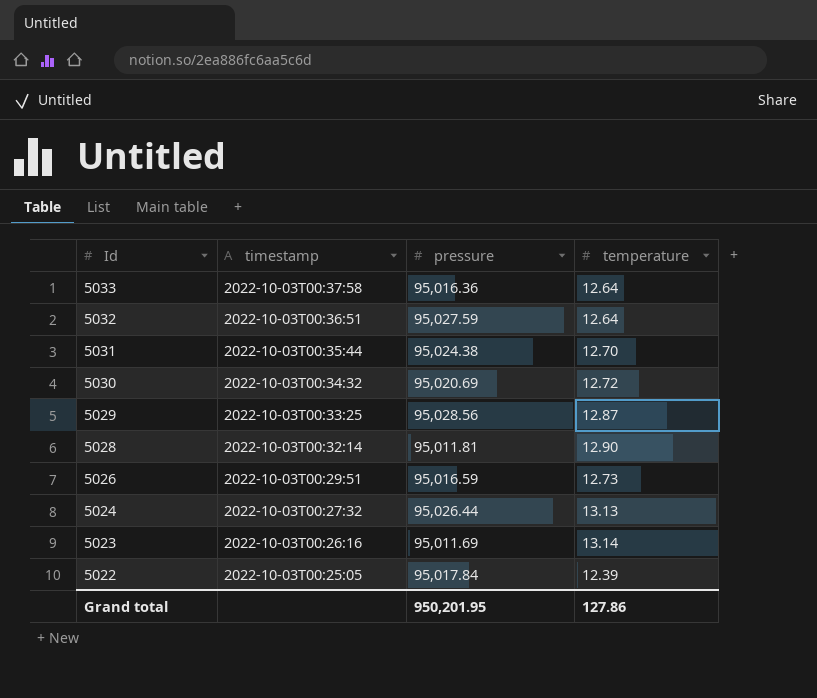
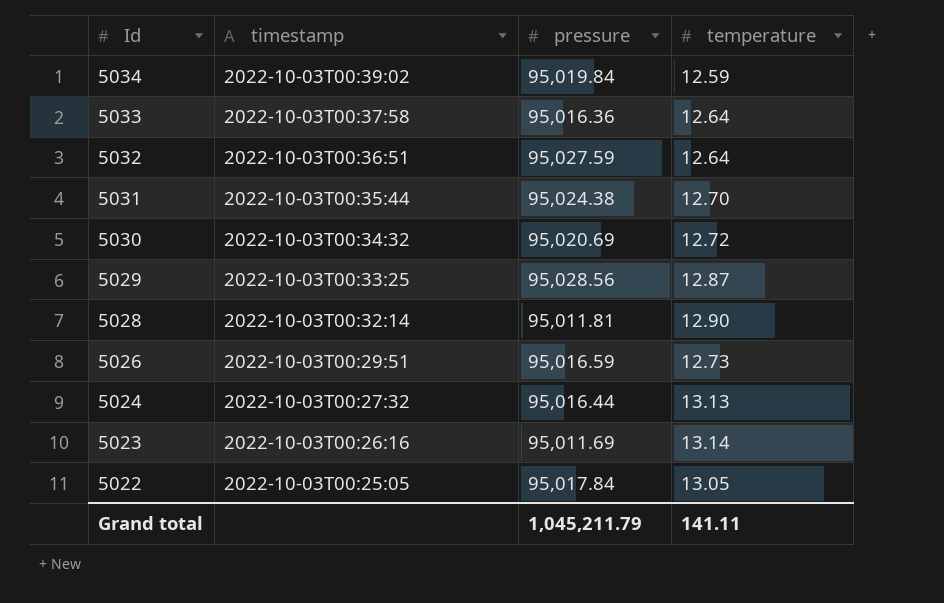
row 5034: none -> 2022-10-03T00:39:02 | 95,019.84 | 12.59
5024 | pressure: 95,026.44 -> 95,016.44
5022 | temperature: 12.39 -> 13.05
Grand total | pressure: 950,201.95 -> 1,045,211.79
Grand total | temperature: 127.86 -> 141.11

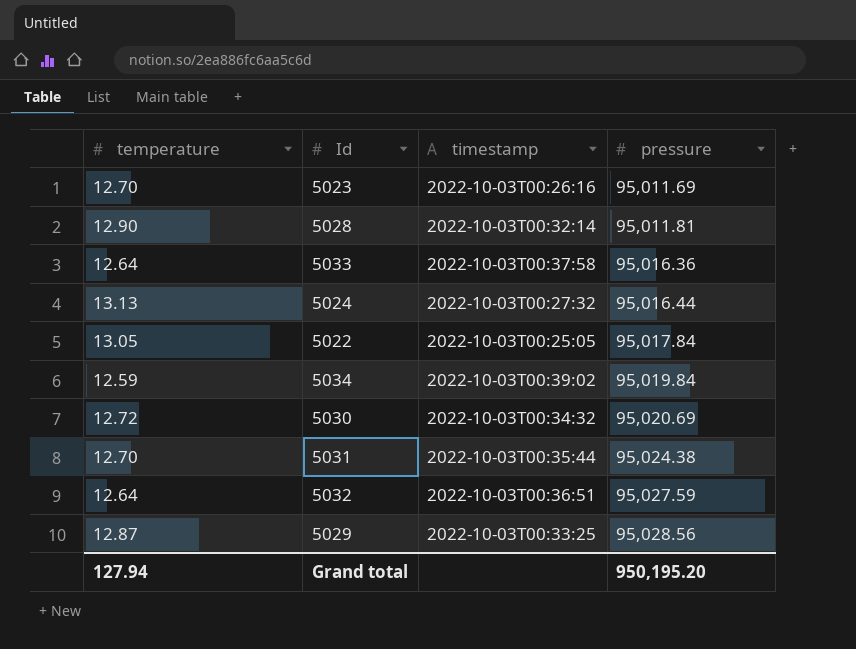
row order: Id descending -> pressure ascending
column temperature | position: 4 -> 1
row 5026: 2022-10-03T00:29:51 | 95,016.59 | 12.73 -> none
5023 | temperature: 13.14 -> 12.70
Grand total | temperature: 141.11 -> 127.94
Grand total | pressure: 1,045,211.79 -> 950,195.20

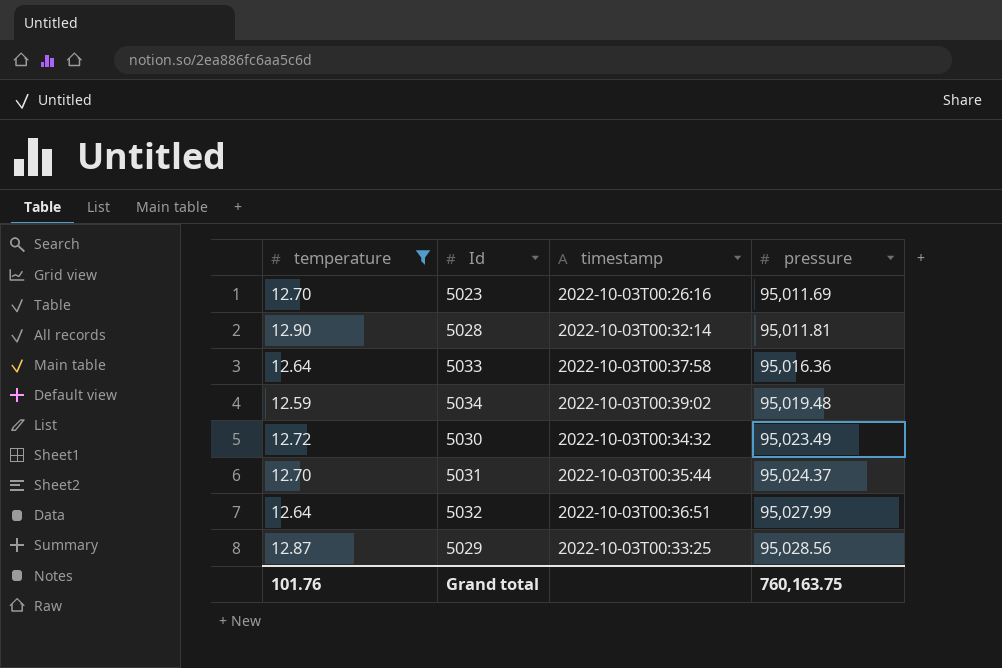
filter: none -> temperature <= 12.90
5034 | pressure: 95,019.84 -> 95,019.48
5030 | pressure: 95,020.69 -> 95,023.49
5031 | pressure: 95,024.38 -> 95,024.37
5032 | pressure: 95,027.59 -> 95,027.99
Grand total | temperature: 127.94 -> 101.76
Grand total | pressure: 950,195.20 -> 760,163.75

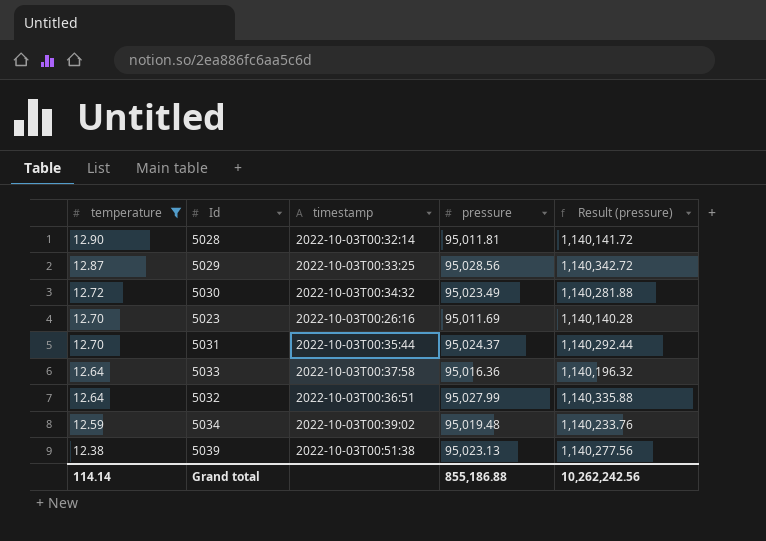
row order: pressure ascending -> temperature descending
column Result (pressure) | formula: none -> [pressure] * 12
row 5039: none -> 12.38 | 2022-10-03T00:51:38 | 95,023.13 | 1,140,277.56
Grand total | temperature: 101.76 -> 114.14
Grand total | pressure: 760,163.75 -> 855,186.88

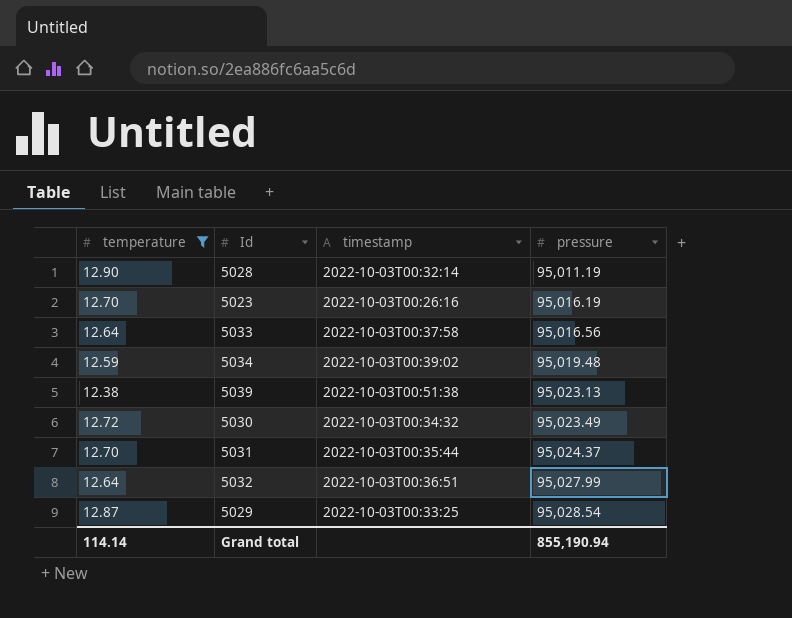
row order: temperature descending -> pressure ascending
column Result (pressure) | formula: [pressure] * 12 -> none
5028 | pressure: 95,011.81 -> 95,011.19
5023 | pressure: 95,011.69 -> 95,016.19
5033 | pressure: 95,016.36 -> 95,016.56
5029 | pressure: 95,028.56 -> 95,028.54
Grand total | pressure: 855,186.88 -> 855,190.94

